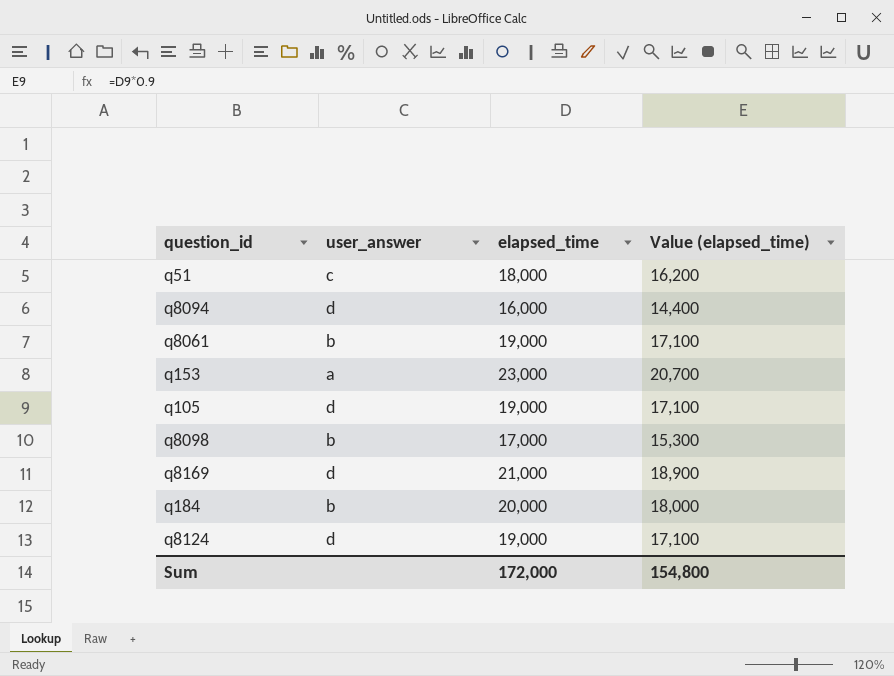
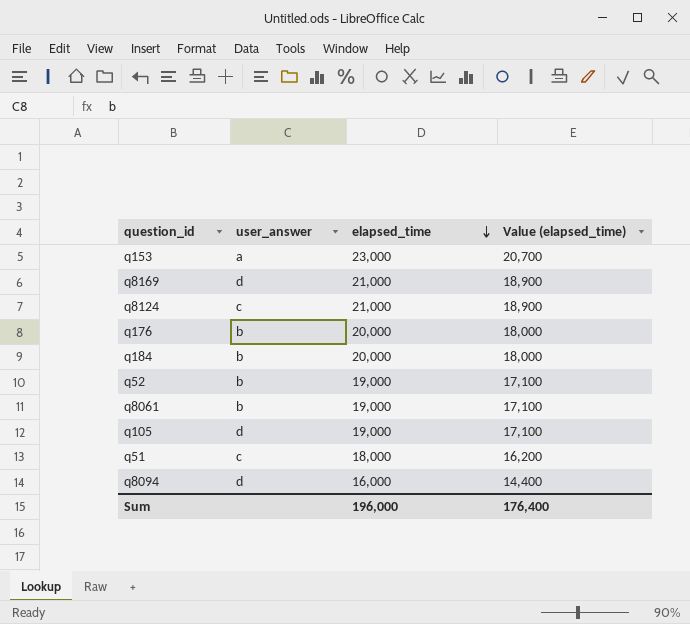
row order: none -> elapsed_time descending
row q8098: b | 17,000 | 15,300 -> none
q8124 | user_answer: d -> c
q8124 | elapsed_time: 19,000 -> 21,000
q8124 | Value (elapsed_time): 17,100 -> 18,900
row q176: none -> b | 20,000 | 18,000
row q52: none -> b | 19,000 | 17,100
Sum | elapsed_time: 172,000 -> 196,000
Sum | Value (elapsed_time): 154,800 -> 176,400

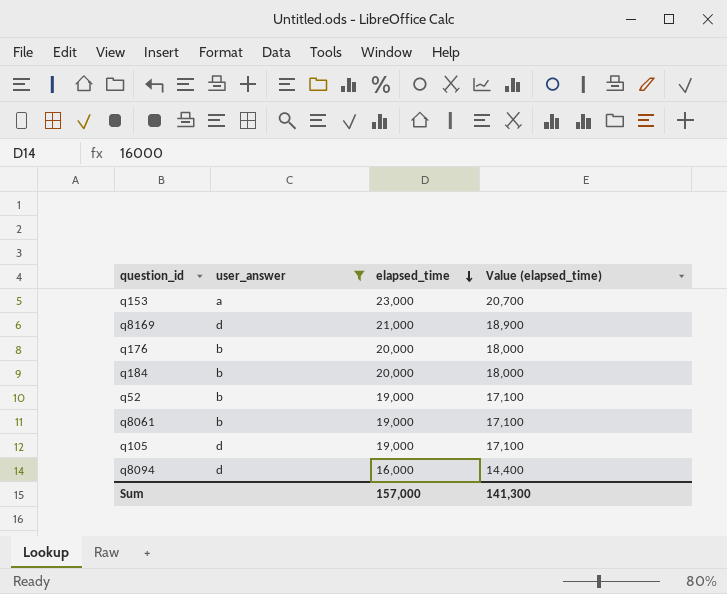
filter: none -> user_answer != c
Sum | elapsed_time: 196,000 -> 157,000
Sum | Value (elapsed_time): 176,400 -> 141,300

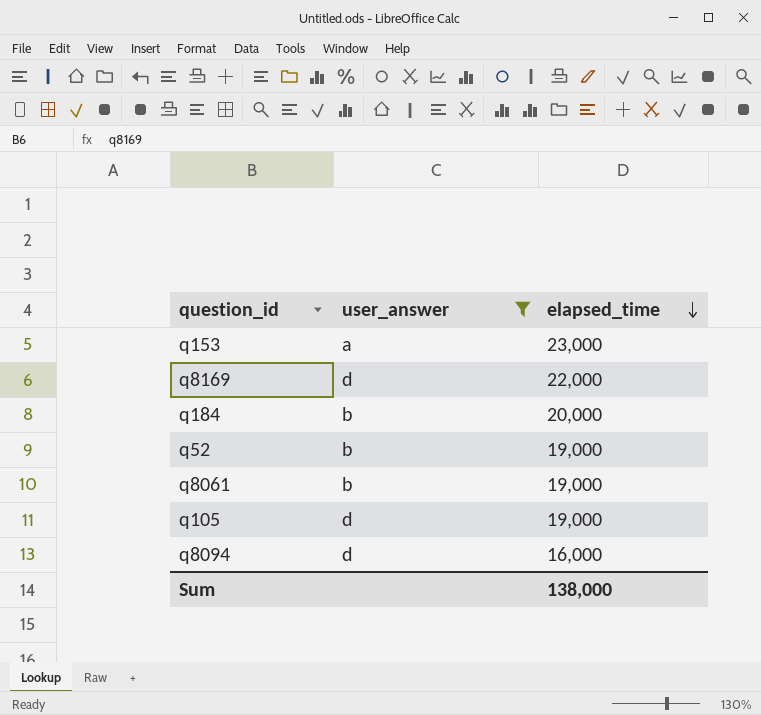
column Value (elapsed_time) | formula: [elapsed_time] * 0.9 -> none
row q176: b | 20,000 | 18,000 -> none
q8169 | elapsed_time: 21,000 -> 22,000
Sum | elapsed_time: 157,000 -> 138,000

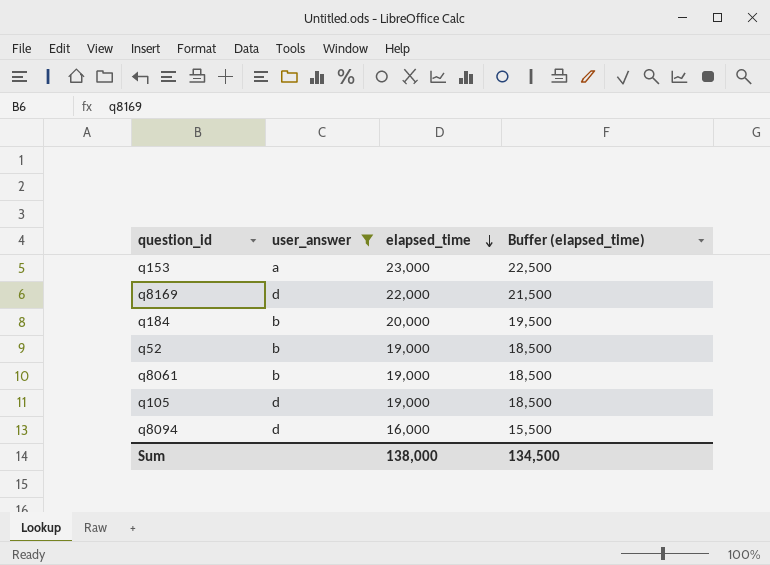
column Buffer (elapsed_time) | formula: none -> [elapsed_time] - 500

